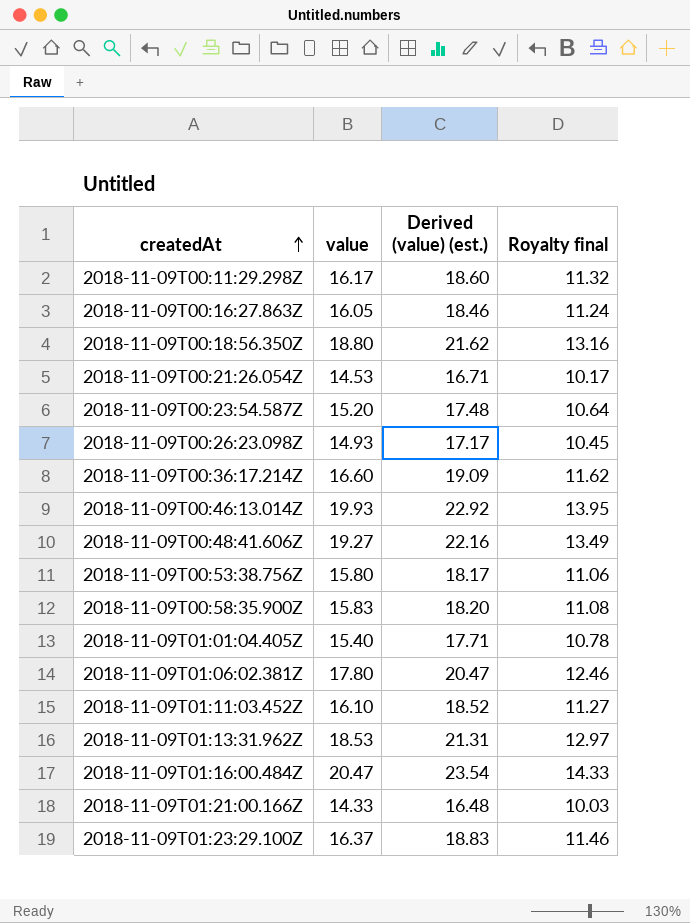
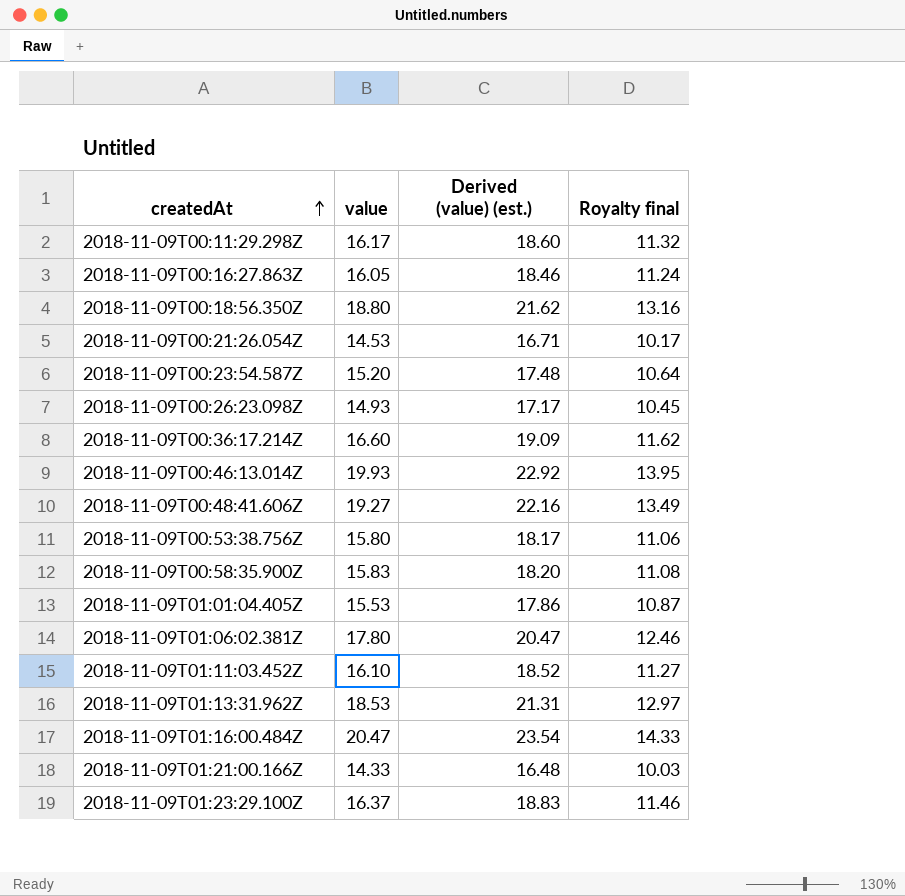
2018-11-09T01:01:04.405Z | value: 15.40 -> 15.53
2018-11-09T01:01:04.405Z | Derived (value) (est.): 17.71 -> 17.86
2018-11-09T01:01:04.405Z | Royalty final: 10.78 -> 10.87

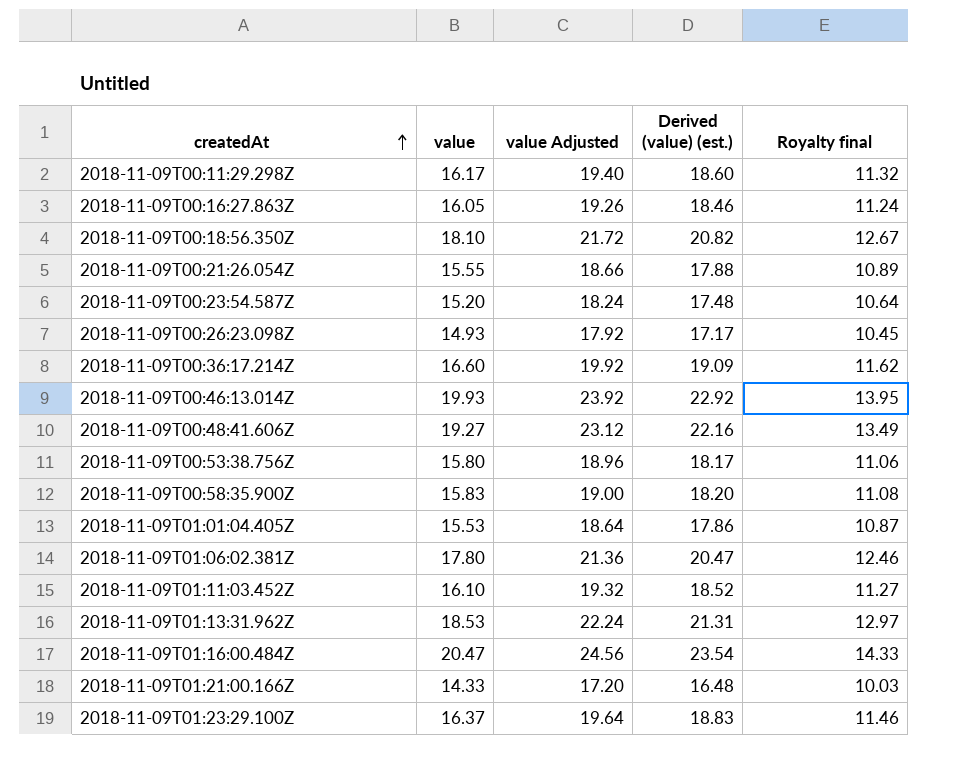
column value Adjusted | formula: none -> [value] * 1.2
2018-11-09T00:18:56.350Z | value: 18.80 -> 18.10
2018-11-09T00:18:56.350Z | Derived (value) (est.): 21.62 -> 20.82
2018-11-09T00:18:56.350Z | Royalty final: 13.16 -> 12.67
2018-11-09T00:21:26.054Z | value: 14.53 -> 15.55
2018-11-09T00:21:26.054Z | Derived (value) (est.): 16.71 -> 17.88
2018-11-09T00:21:26.054Z | Royalty final: 10.17 -> 10.89

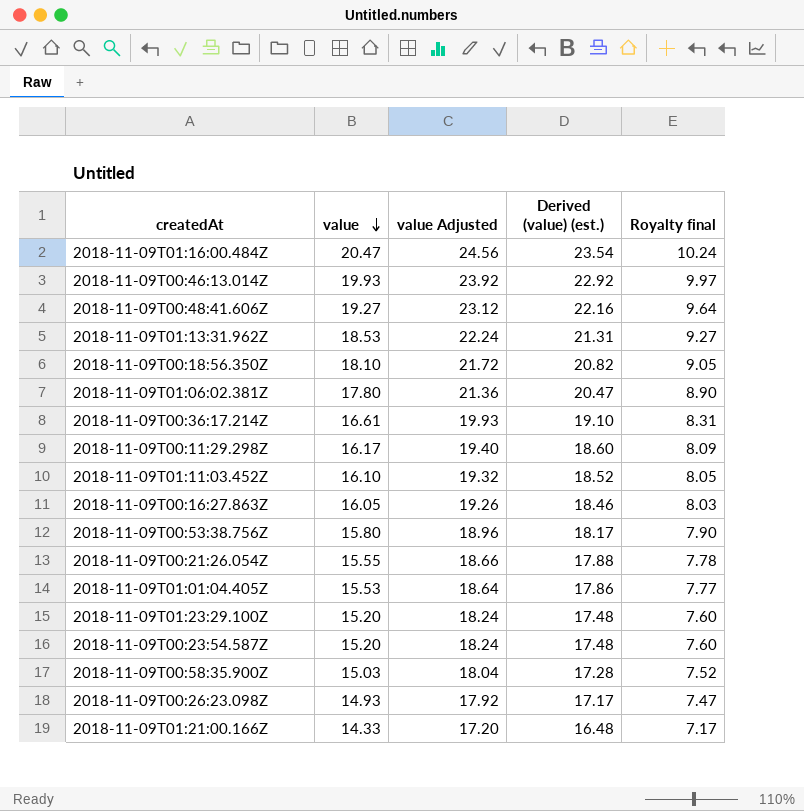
row order: createdAt ascending -> value descending
column Royalty final | formula: [value] * 0.7 -> [value] * 0.5
2018-11-09T00:36:17.214Z | value: 16.60 -> 16.61
2018-11-09T00:36:17.214Z | value Adjusted: 19.92 -> 19.93
2018-11-09T00:36:17.214Z | Derived (value) (est.): 19.09 -> 19.10
2018-11-09T01:23:29.100Z | value: 16.37 -> 15.20
2018-11-09T01:23:29.100Z | value Adjusted: 19.64 -> 18.24
2018-11-09T01:23:29.100Z | Derived (value) (est.): 18.83 -> 17.48
2018-11-09T00:58:35.900Z | value: 15.83 -> 15.03
2018-11-09T00:58:35.900Z | value Adjusted: 19.00 -> 18.04
2018-11-09T00:58:35.900Z | Derived (value) (est.): 18.20 -> 17.28

